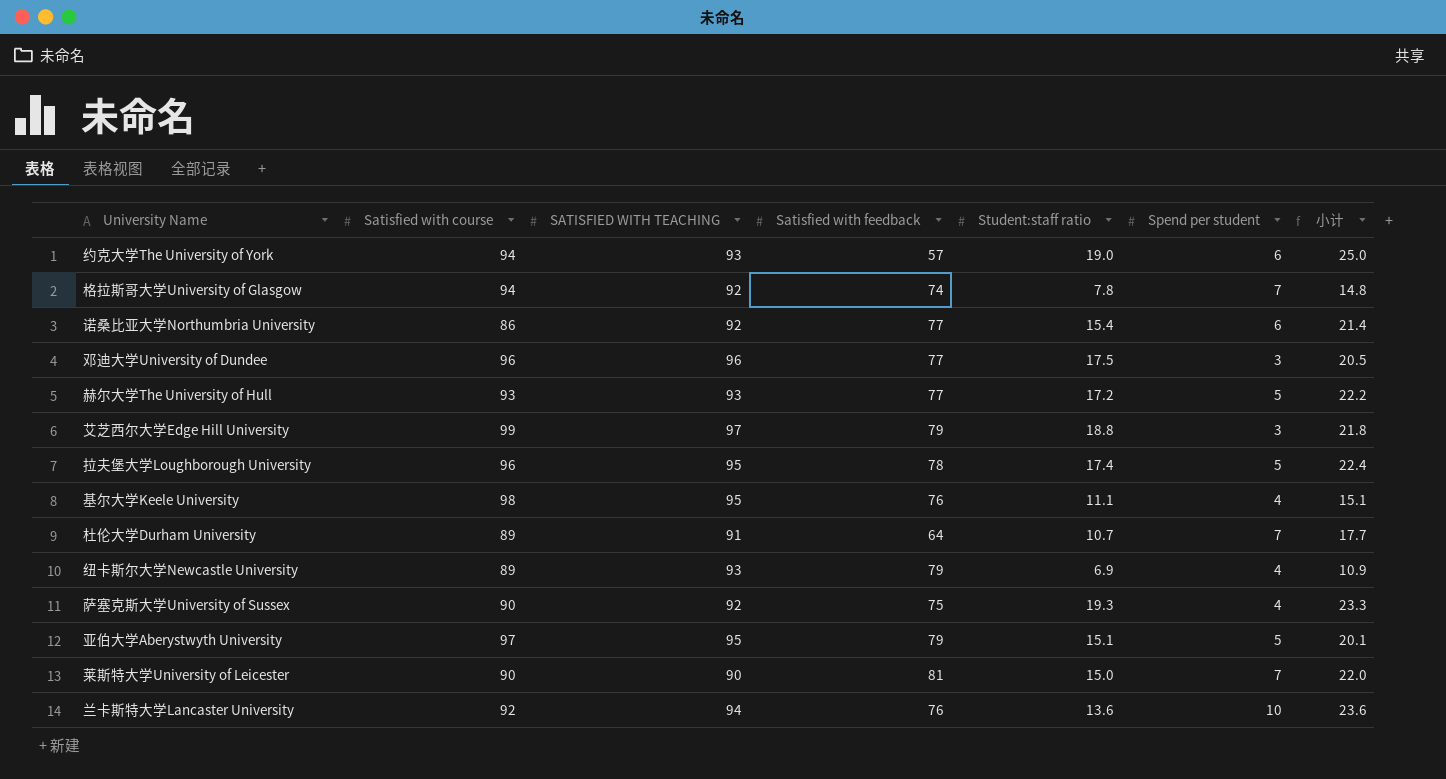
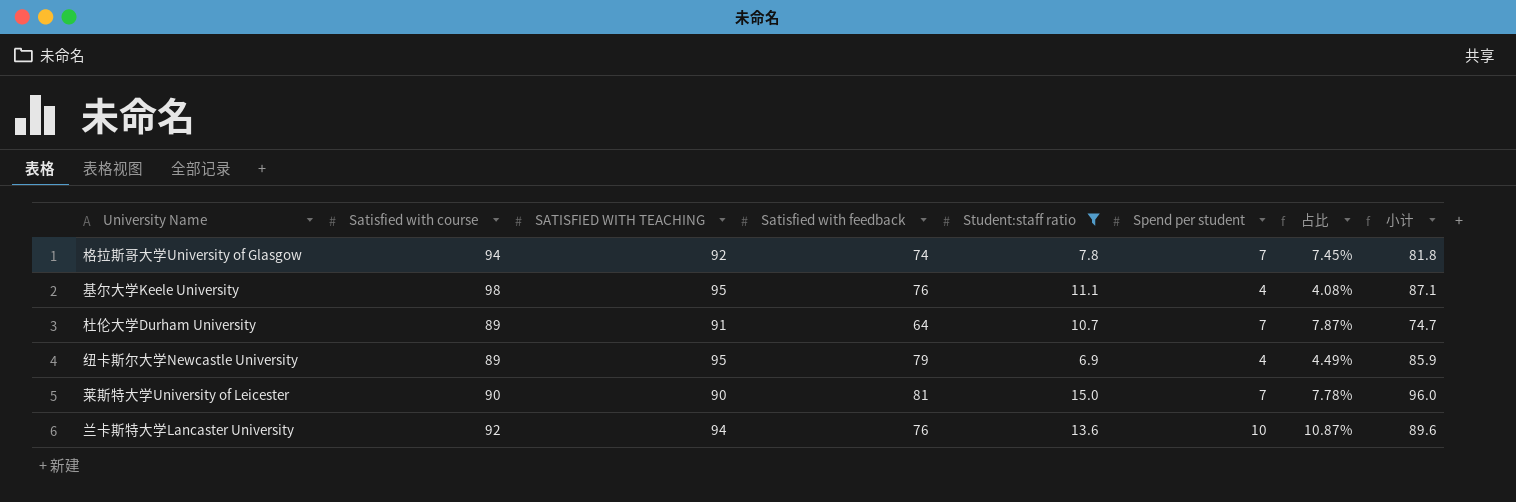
filter: none -> Student:staff ratio <= 15.0
column 占比 | formula: none -> [Spend per student] / [Satisfied with course]
column 小计 | formula: [Student:staff ratio] + [Spend per student] -> [Satisfied with feedback] + [Student:staff ratio]
纽卡斯尔大学Newcastle University | SATISFIED WITH TEACHING: 93 -> 95

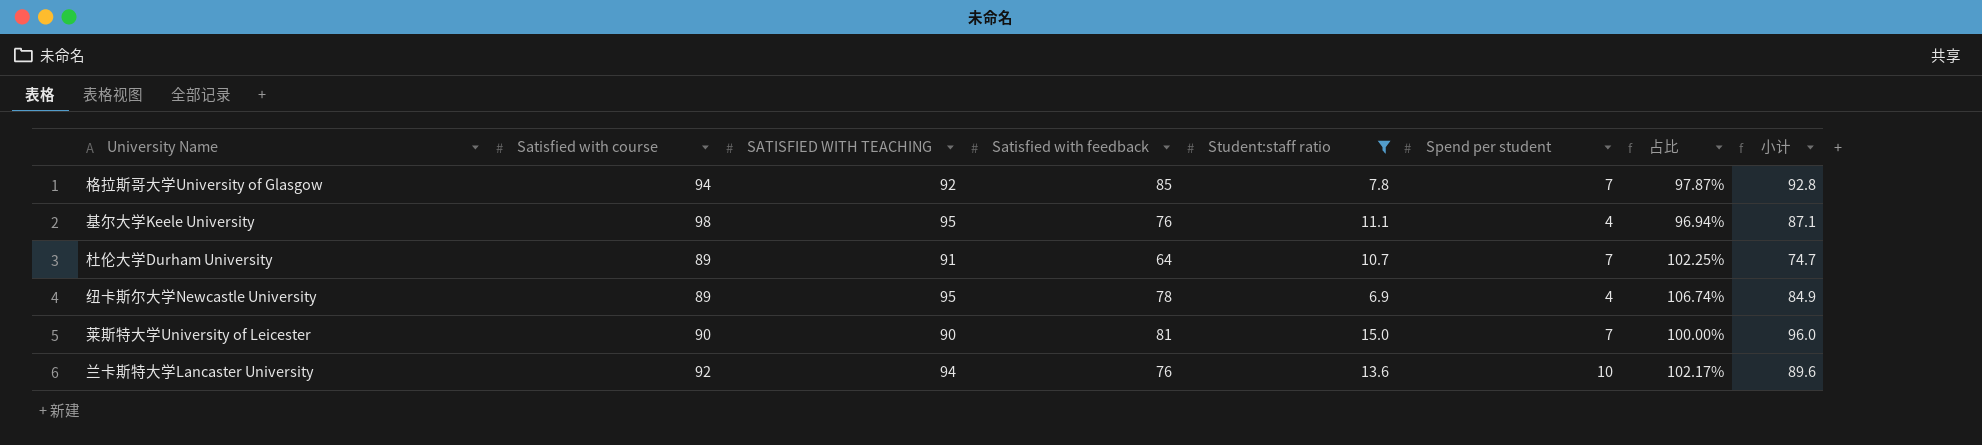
column 占比 | formula: [Spend per student] / [Satisfied with course] -> [SATISFIED WITH TEACHING] / [Satisfied with course]
格拉斯哥大学University of Glasgow | Satisfied with feedback: 74 -> 85
格拉斯哥大学University of Glasgow | 小计: 81.8 -> 92.8
纽卡斯尔大学Newcastle University | Satisfied with feedback: 79 -> 78
纽卡斯尔大学Newcastle University | 小计: 85.9 -> 84.9

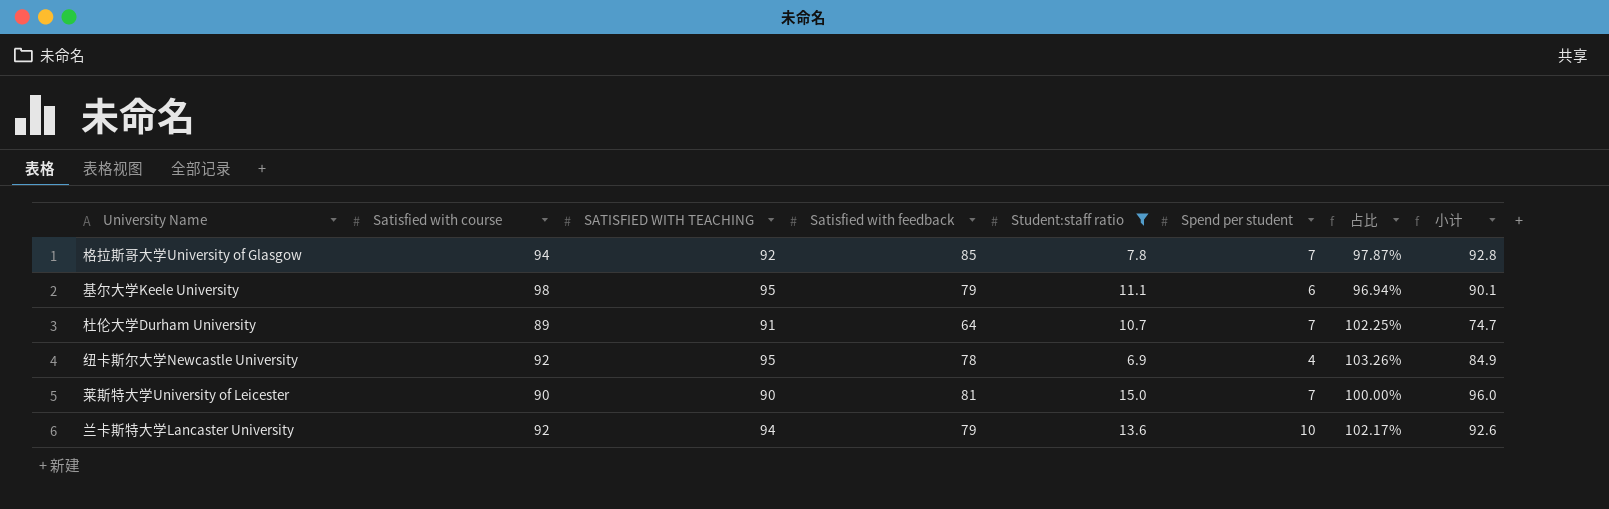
基尔大学Keele University | Satisfied with feedback: 76 -> 79
基尔大学Keele University | Spend per student: 4 -> 6
基尔大学Keele University | 小计: 87.1 -> 90.1
纽卡斯尔大学Newcastle University | Satisfied with course: 89 -> 92
纽卡斯尔大学Newcastle University | 占比: 106.74% -> 103.26%
兰卡斯特大学Lancaster University | Satisfied with feedback: 76 -> 79
兰卡斯特大学Lancaster University | 小计: 89.6 -> 92.6

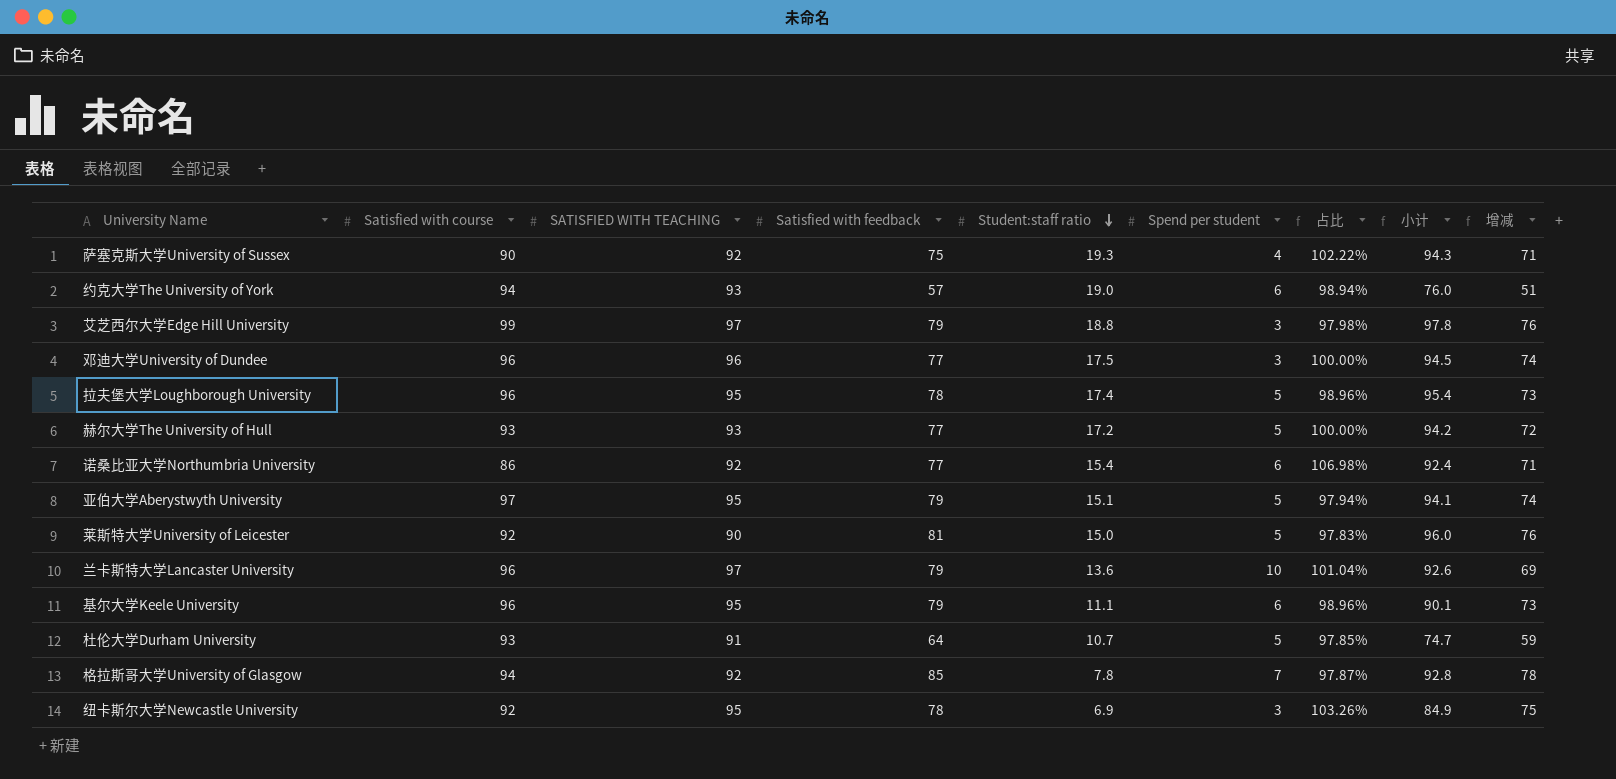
filter: Student:staff ratio <= 15.0 -> none
row order: none -> Student:staff ratio descending
column 增减 | formula: none -> [Satisfied with feedback] - [Spend per student]
莱斯特大学University of Leicester | Satisfied with course: 90 -> 92
莱斯特大学University of Leicester | Spend per student: 7 -> 5
莱斯特大学University of Leicester | 占比: 100.00% -> 97.83%
兰卡斯特大学Lancaster University | Satisfied with course: 92 -> 96
兰卡斯特大学Lancaster University | SATISFIED WITH TEACHING: 94 -> 97
兰卡斯特大学Lancaster University | 占比: 102.17% -> 101.04%
基尔大学Keele University | Satisfied with course: 98 -> 96
基尔大学Keele University | 占比: 96.94% -> 98.96%
杜伦大学Durham University | Satisfied with course: 89 -> 93
杜伦大学Durham University | Spend per student: 7 -> 5
杜伦大学Durham University | 占比: 102.25% -> 97.85%
纽卡斯尔大学Newcastle University | Spend per student: 4 -> 3

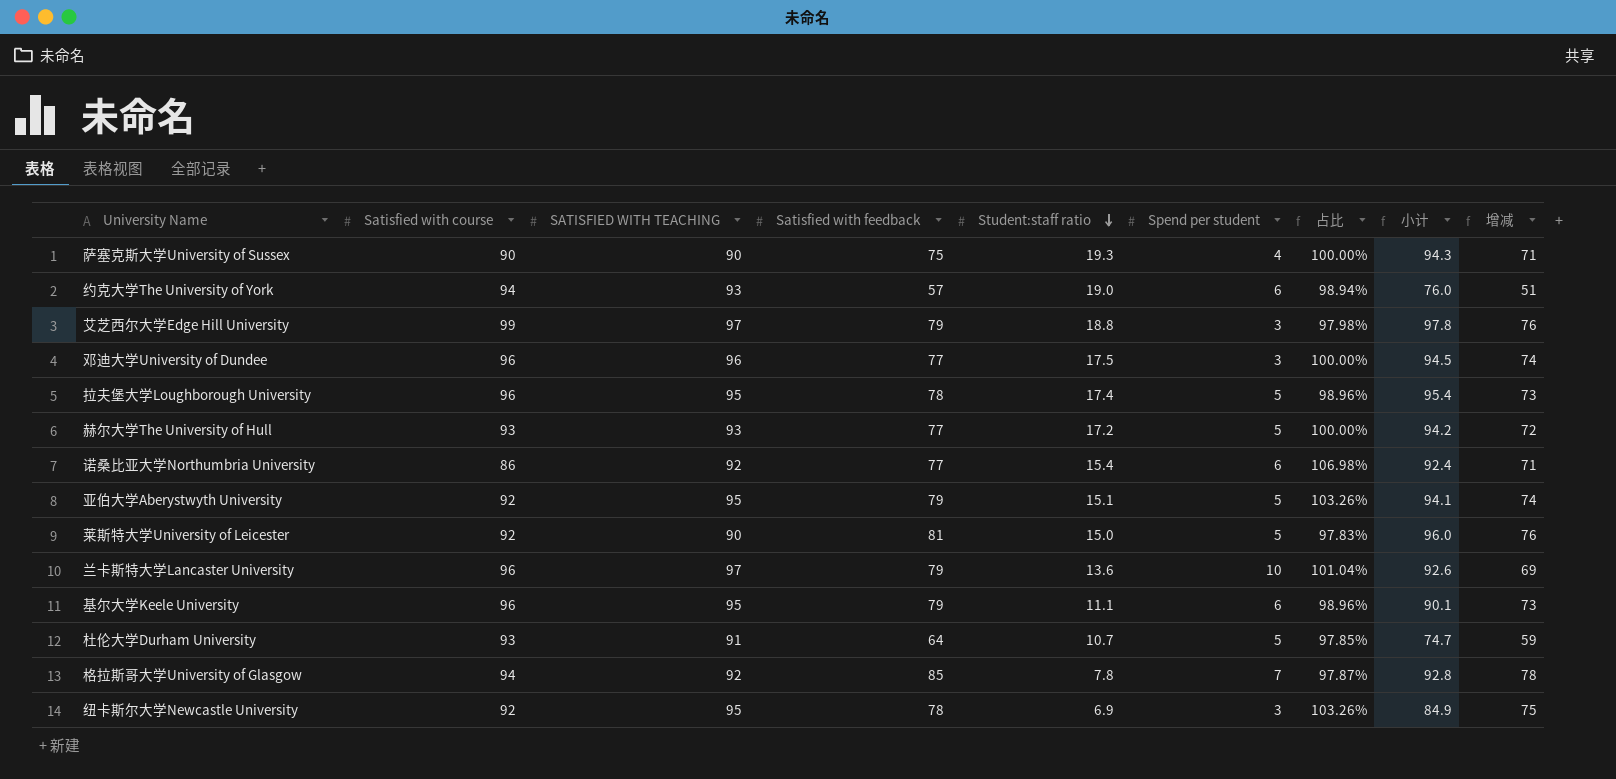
萨塞克斯大学University of Sussex | SATISFIED WITH TEACHING: 92 -> 90
萨塞克斯大学University of Sussex | 占比: 102.22% -> 100.00%
亚伯大学Aberystwyth University | Satisfied with course: 97 -> 92
亚伯大学Aberystwyth University | 占比: 97.94% -> 103.26%

